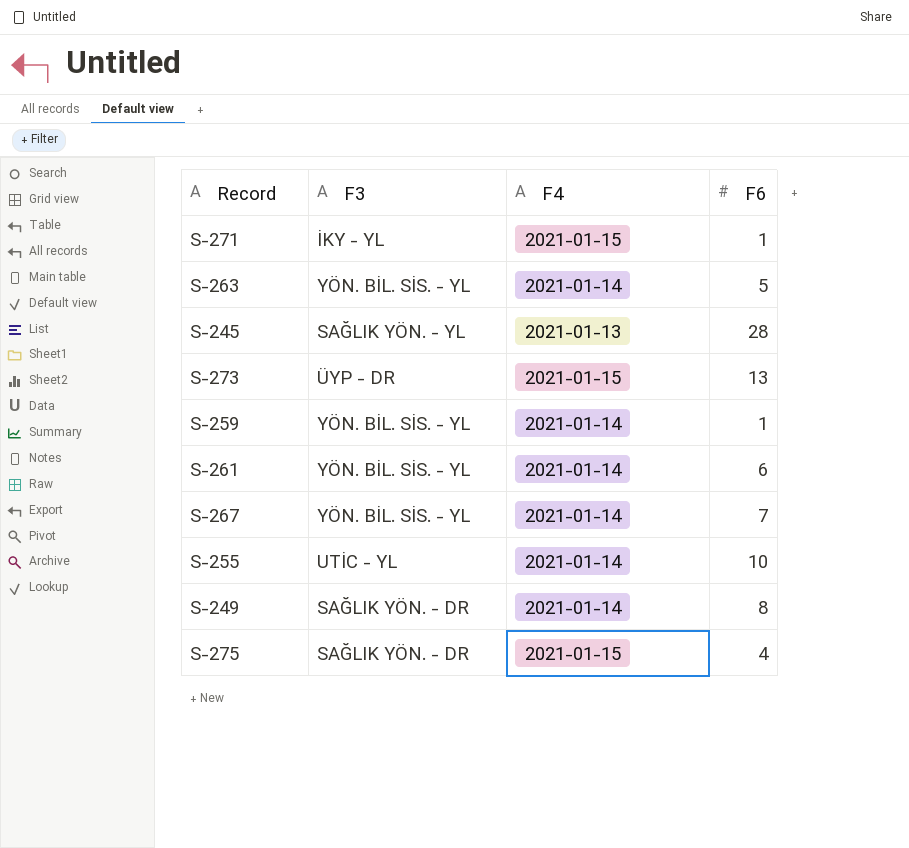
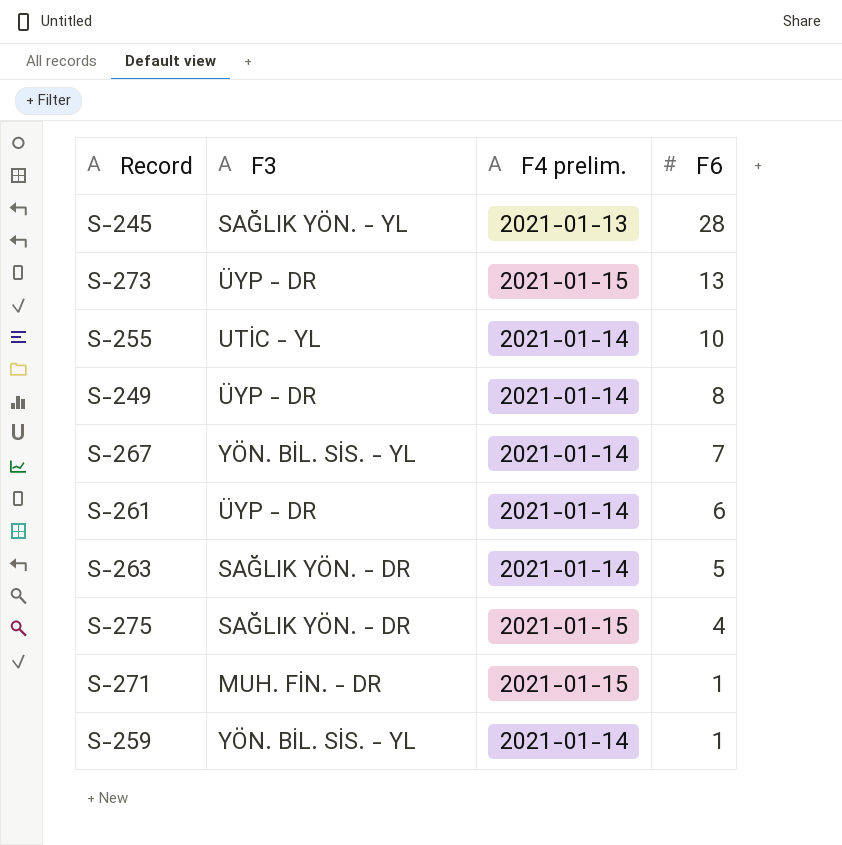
row order: none -> F6 descending
column name: F4 -> F4 prelim.
S-249 | F3: SAĞLIK YÖN. - DR -> ÜYP - DR
S-261 | F3: YÖN. BİL. SİS. - YL -> ÜYP - DR
S-263 | F3: YÖN. BİL. SİS. - YL -> SAĞLIK YÖN. - DR
S-271 | F3: İKY - YL -> MUH. FİN. - DR

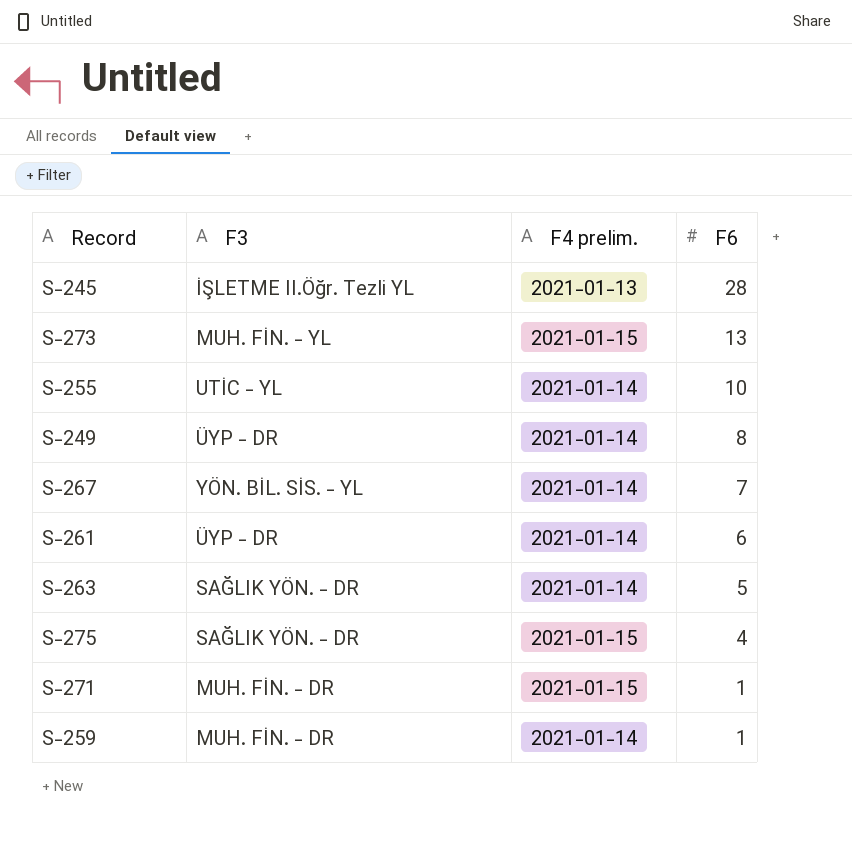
S-245 | F3: SAĞLIK YÖN. - YL -> İŞLETME II.Öğr. Tezli YL
S-273 | F3: ÜYP - DR -> MUH. FİN. - YL
S-259 | F3: YÖN. BİL. SİS. - YL -> MUH. FİN. - DR

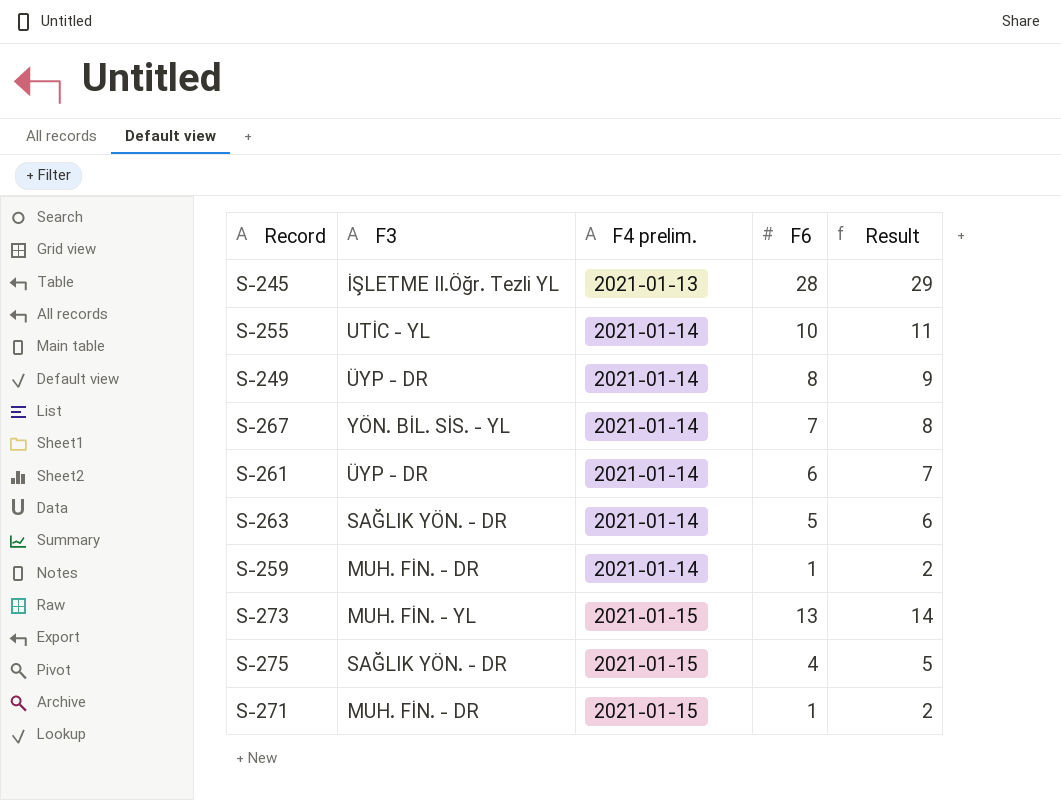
row order: F6 descending -> F4 prelim. ascending
column Result | formula: none -> [F6] + 1

